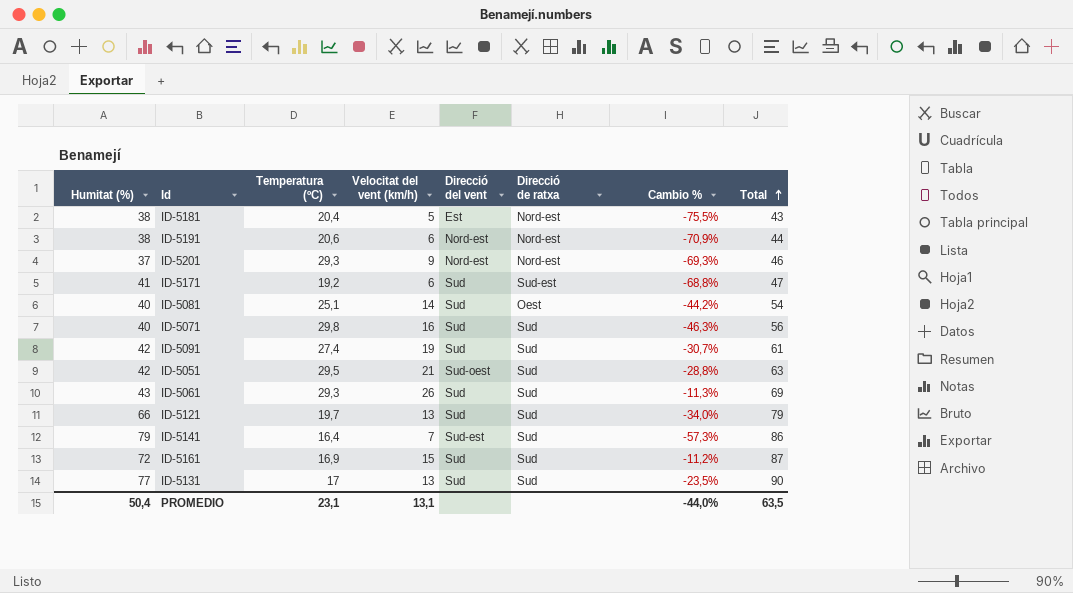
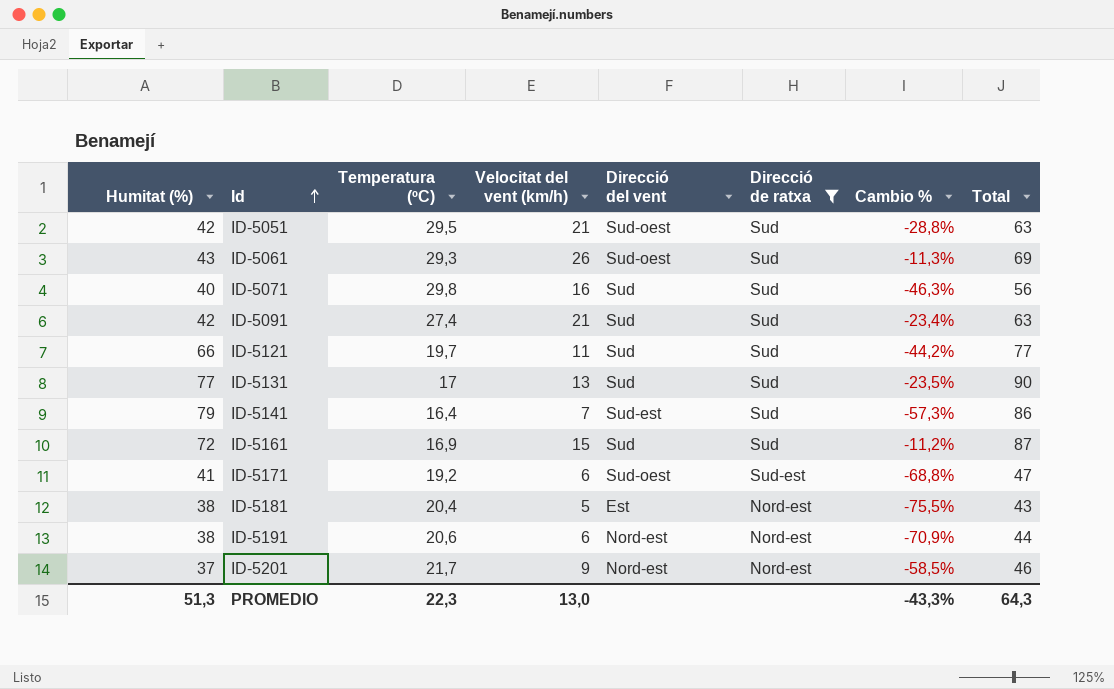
filter: none -> Direcció de ratxa != Oest
row order: Total ascending -> Id ascending
ID-5061 | Direcció del vent: Sud -> Sud-oest
ID-5091 | Velocitat del vent (km/h): 19 -> 21
ID-5091 | Cambio %: -30,7% -> -23,4%
ID-5091 | Total: 61 -> 63
ID-5121 | Velocitat del vent (km/h): 13 -> 11
ID-5121 | Cambio %: -34,0% -> -44,2%
ID-5121 | Total: 79 -> 77
ID-5171 | Direcció del vent: Sud -> Sud-oest
ID-5201 | Temperatura (ºC): 29,3 -> 21,7
ID-5201 | Cambio %: -69,3% -> -58,5%
PROMEDIO | Humitat (%): 50,4 -> 51,3
PROMEDIO | Temperatura (ºC): 23,1 -> 22,3
PROMEDIO | Velocitat del vent (km/h): 13,1 -> 13,0
PROMEDIO | Cambio %: -44,0% -> -43,3%
PROMEDIO | Total: 63,5 -> 64,3

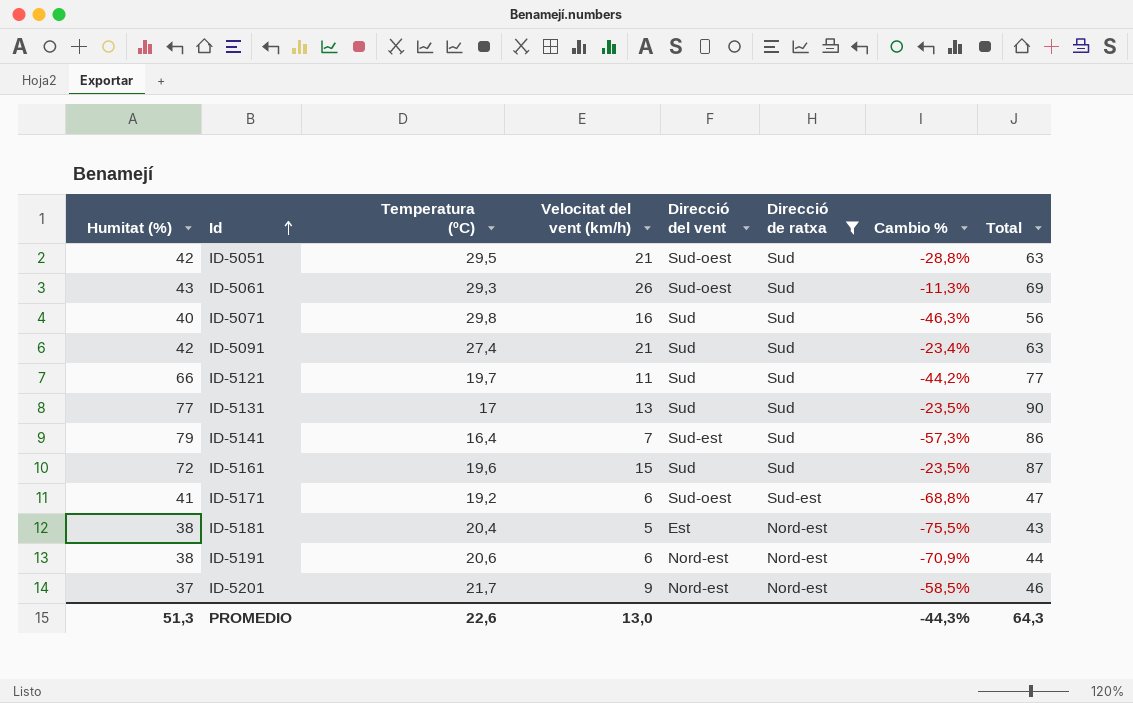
ID-5161 | Temperatura (ºC): 16,9 -> 19,6
ID-5161 | Cambio %: -11,2% -> -23,5%
PROMEDIO | Temperatura (ºC): 22,3 -> 22,6
PROMEDIO | Cambio %: -43,3% -> -44,3%

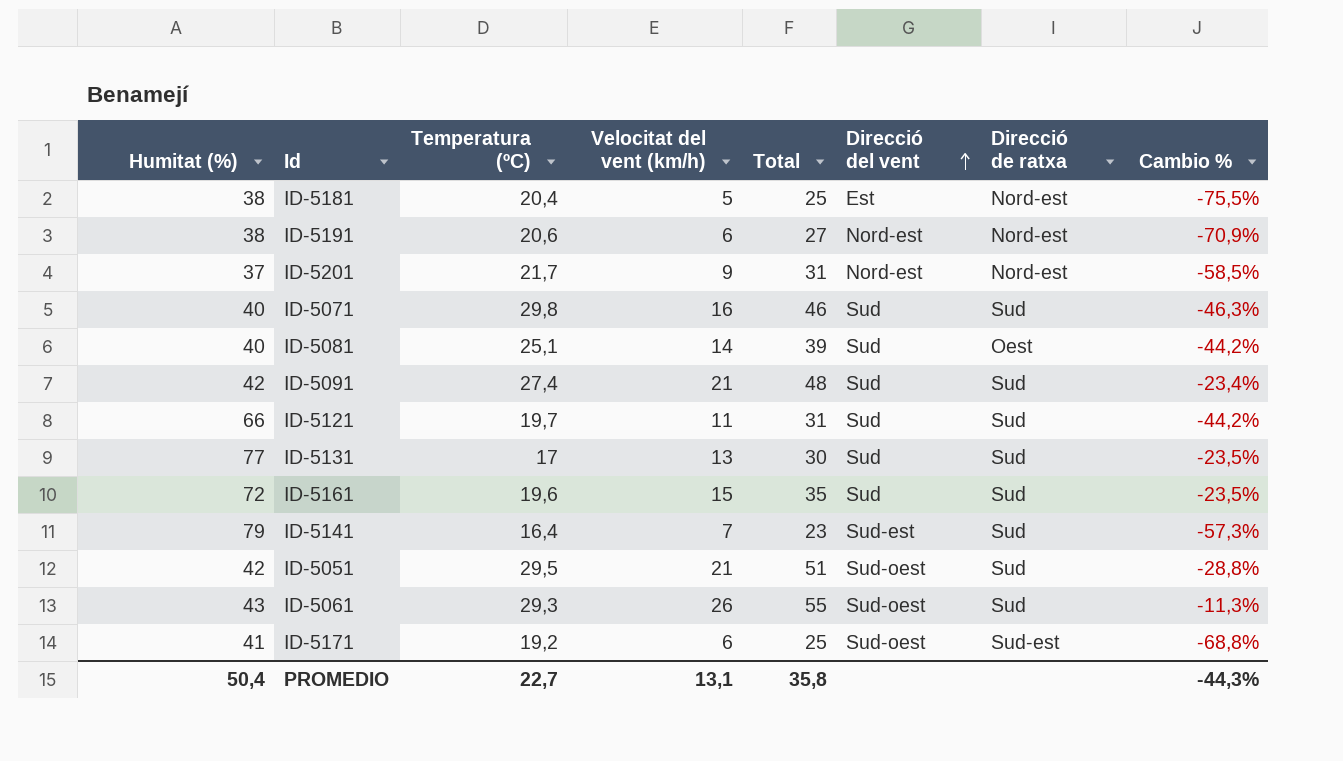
filter: Direcció de ratxa != Oest -> none
row order: Id ascending -> Direcció del vent ascending
column Total | formula: [Humitat (%)] + [Velocitat del vent (km/h)] -> [Temperatura (ºC)] + [Velocitat del vent (km/h)]
column Total | position: 8 -> 5
PROMEDIO | Humitat (%): 51,3 -> 50,4
PROMEDIO | Temperatura (ºC): 22,6 -> 22,7
PROMEDIO | Velocitat del vent (km/h): 13,0 -> 13,1
PROMEDIO | Total: 64,3 -> 35,8

